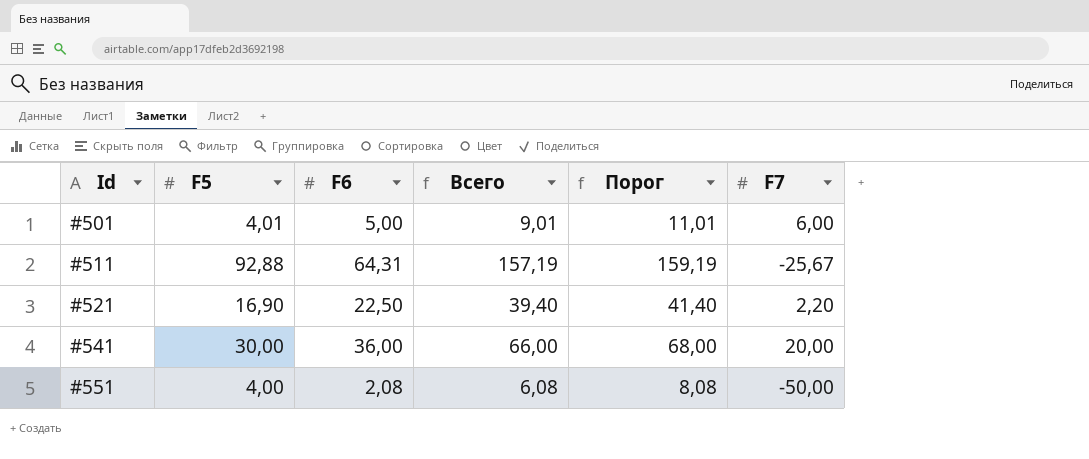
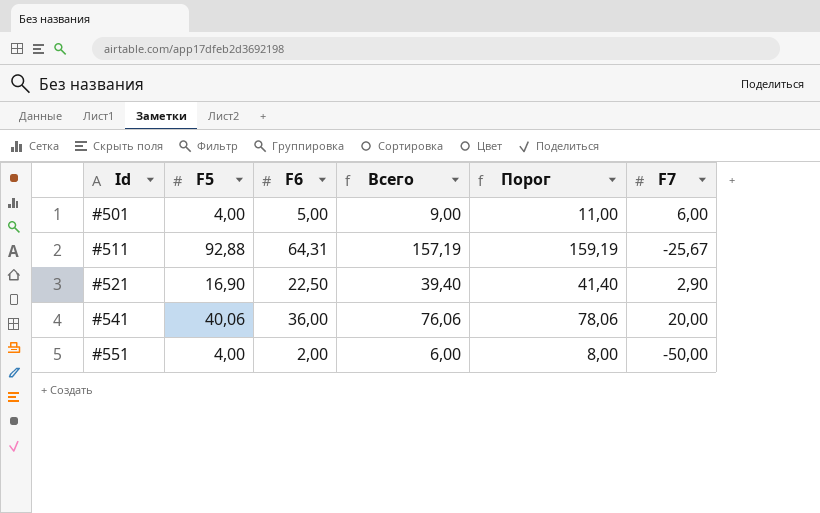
#501 | F5: 4,01 -> 4,00
#501 | Всего: 9,01 -> 9,00
#501 | Порог: 11,01 -> 11,00
#521 | F7: 2,20 -> 2,90
#541 | F5: 30,00 -> 40,06
#541 | Всего: 66,00 -> 76,06
#541 | Порог: 68,00 -> 78,06
#551 | F6: 2,08 -> 2,00
#551 | Всего: 6,08 -> 6,00
#551 | Порог: 8,08 -> 8,00

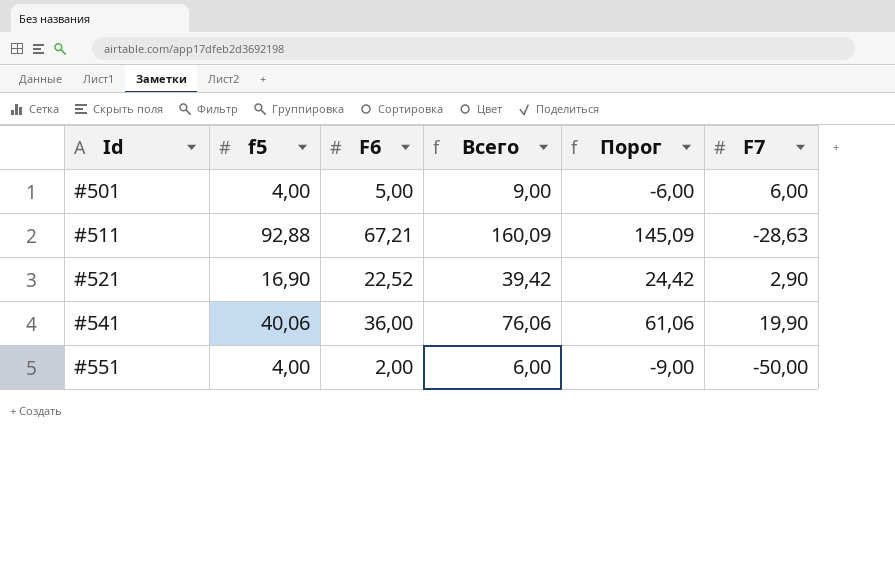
column name: F5 -> f5
column Порог | formula: [Всего] + 2 -> [Всего] - 15
#511 | F6: 64,31 -> 67,21
#511 | Всего: 157,19 -> 160,09
#511 | F7: -25,67 -> -28,63
#521 | F6: 22,50 -> 22,52
#521 | Всего: 39,40 -> 39,42
#541 | F7: 20,00 -> 19,90

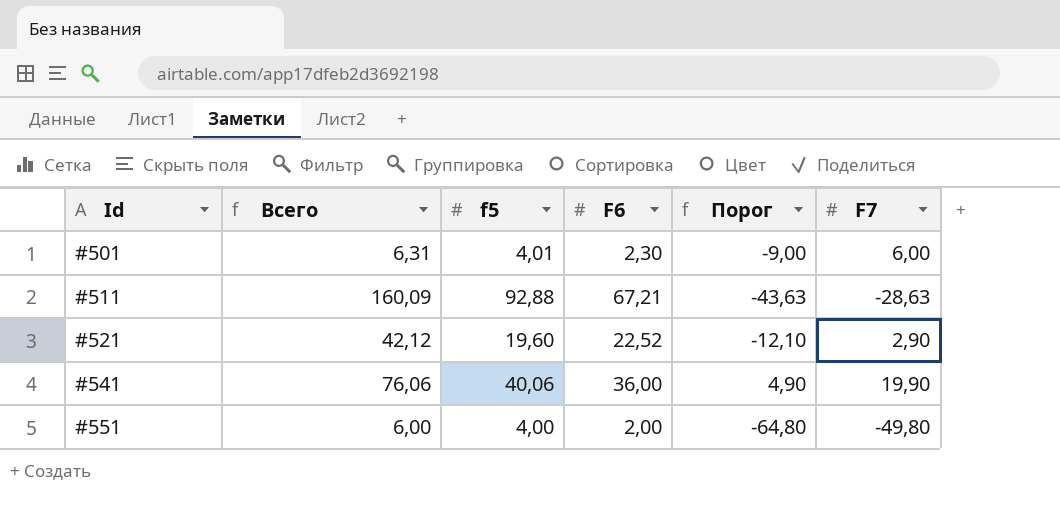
column Всего | position: 4 -> 2
column Порог | formula: [Всего] - 15 -> [F7] - 15
#501 | Всего: 9,00 -> 6,31
#501 | f5: 4,00 -> 4,01
#501 | F6: 5,00 -> 2,30
#521 | Всего: 39,42 -> 42,12
#521 | f5: 16,90 -> 19,60
#551 | F7: -50,00 -> -49,80

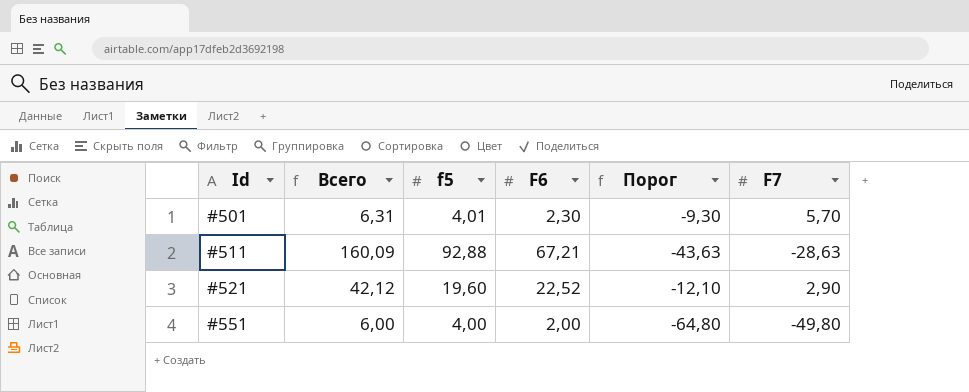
row #541: 76,06 | 40,06 | 36,00 | 4,90 | 19,90 -> none
#501 | Порог: -9,00 -> -9,30
#501 | F7: 6,00 -> 5,70

